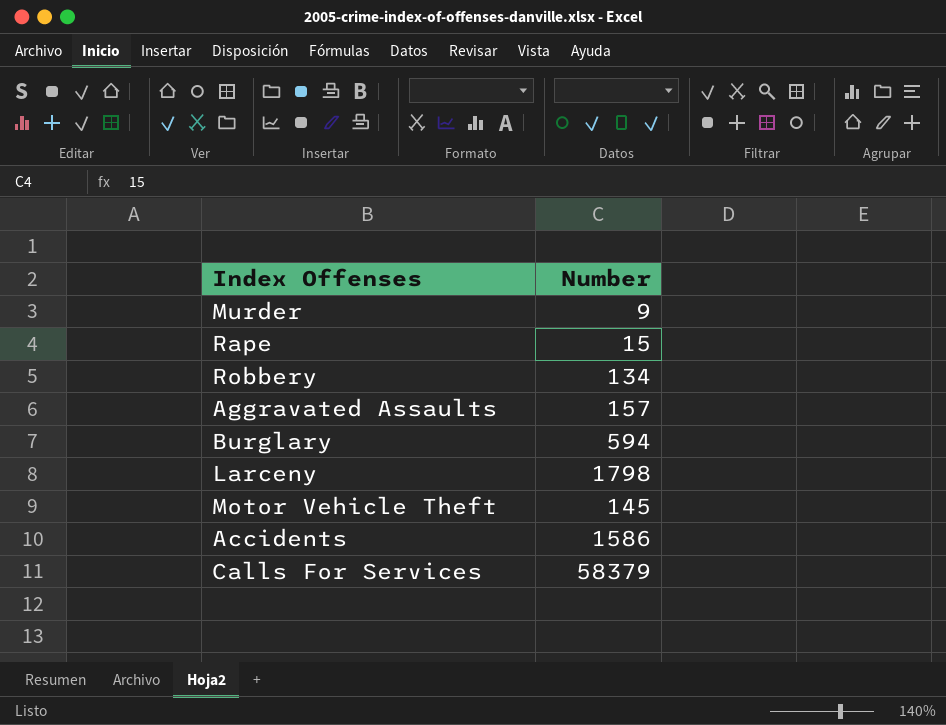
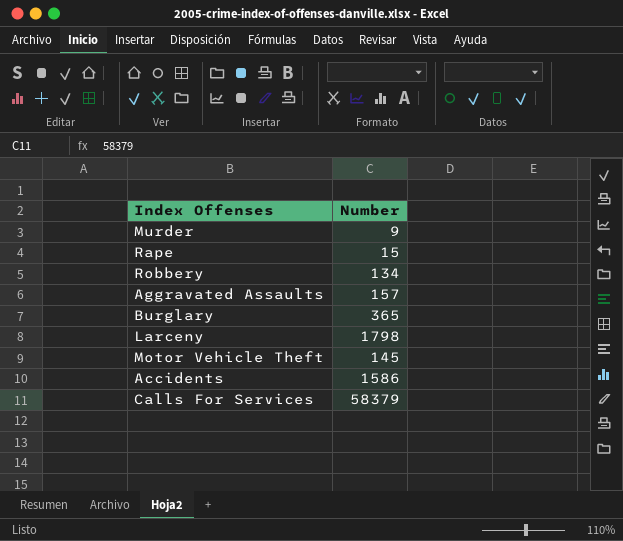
Burglary | Number: 594 -> 365

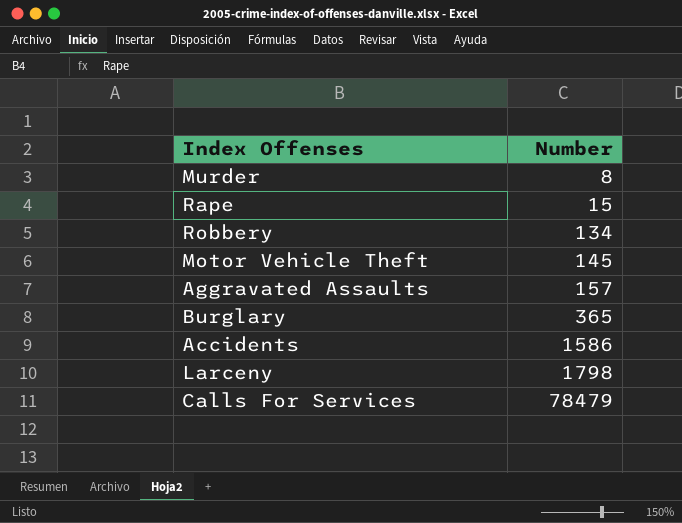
row order: none -> Number ascending
Murder | Number: 9 -> 8
Calls For Services | Number: 58379 -> 78479

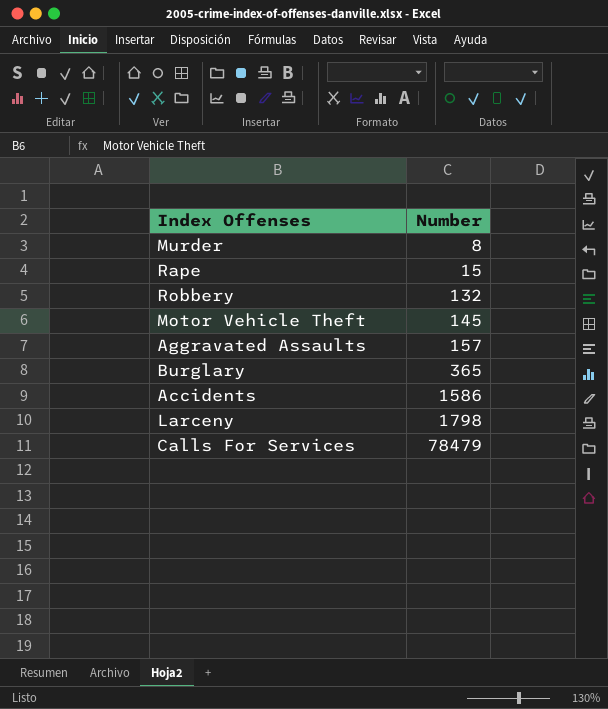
Robbery | Number: 134 -> 132

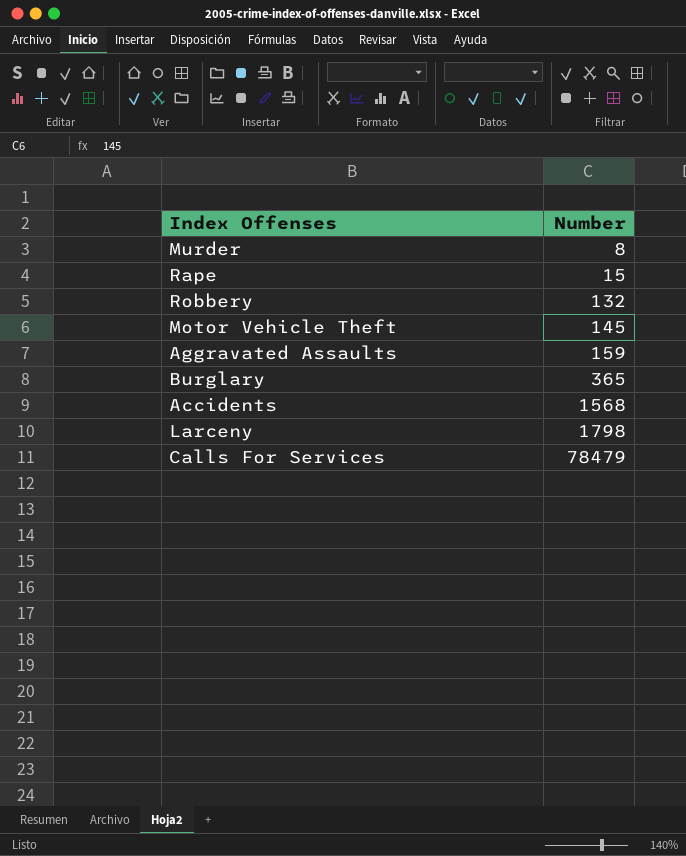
Aggravated Assaults | Number: 157 -> 159
Accidents | Number: 1586 -> 1568

